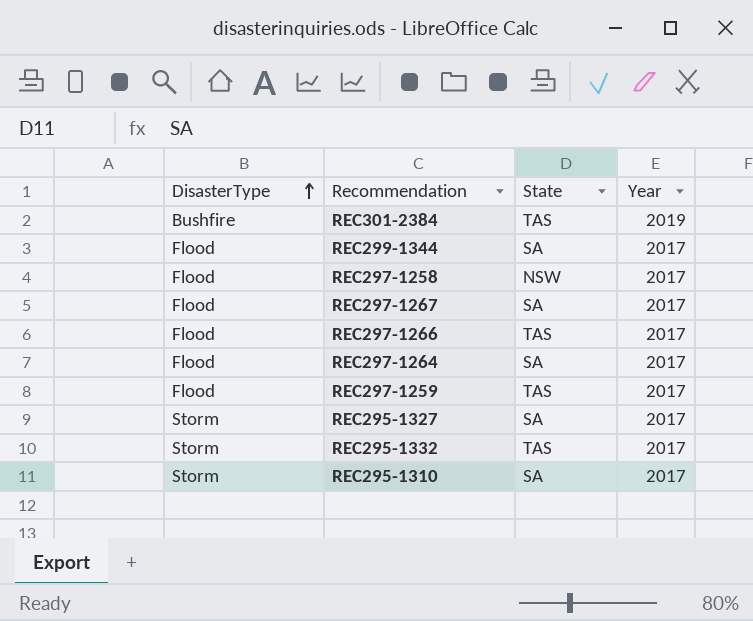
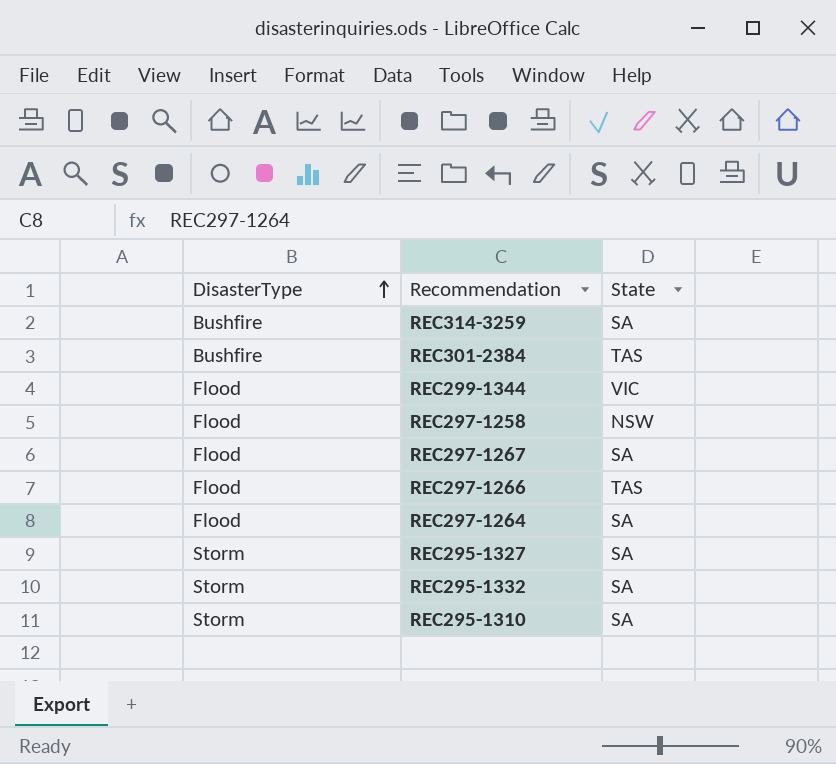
column Year | position: 4 -> none
row REC297-1259: Flood | TAS | 2017 -> none
row REC314-3259: none -> Bushfire | SA
REC299-1344 | State: SA -> VIC
REC295-1332 | State: TAS -> SA

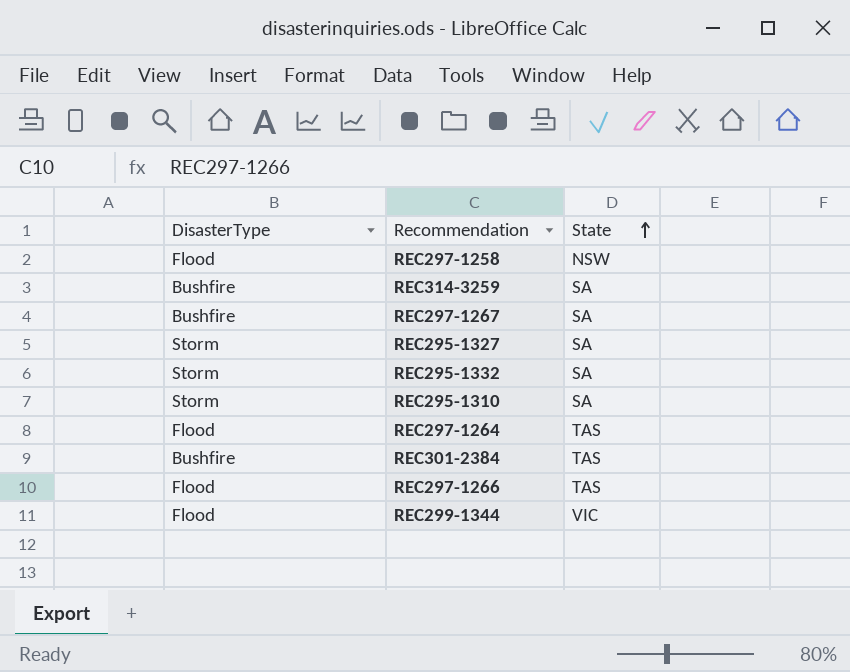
row order: DisasterType ascending -> State ascending
REC297-1267 | DisasterType: Flood -> Bushfire
REC297-1264 | State: SA -> TAS

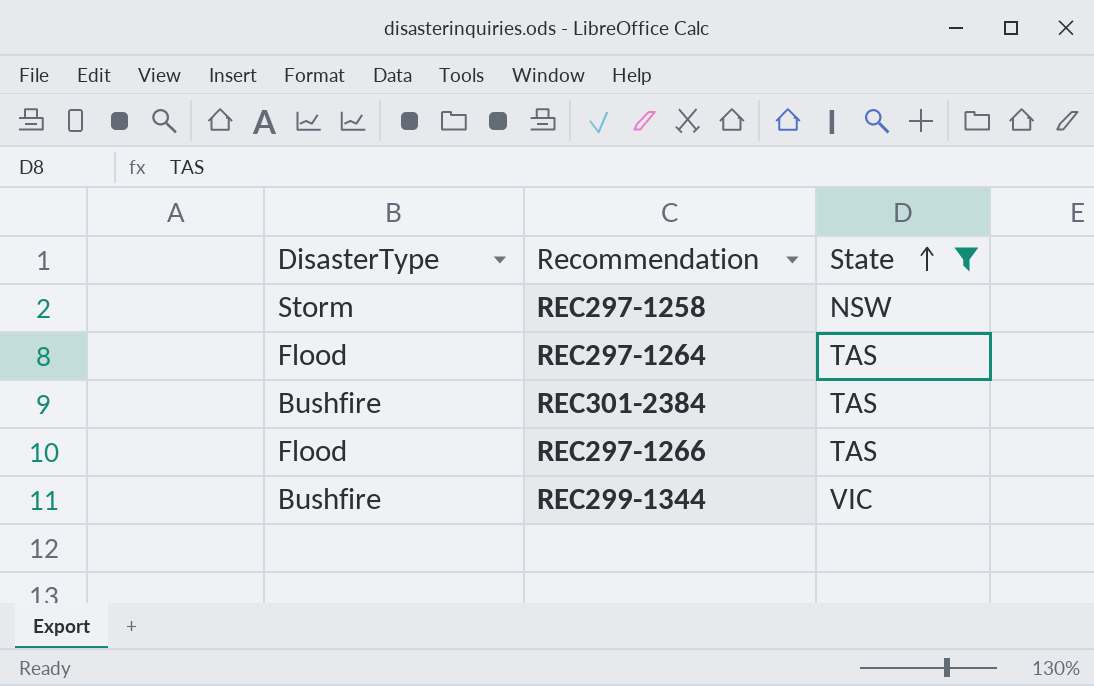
filter: none -> State != SA
REC297-1258 | DisasterType: Flood -> Storm
REC299-1344 | DisasterType: Flood -> Bushfire

